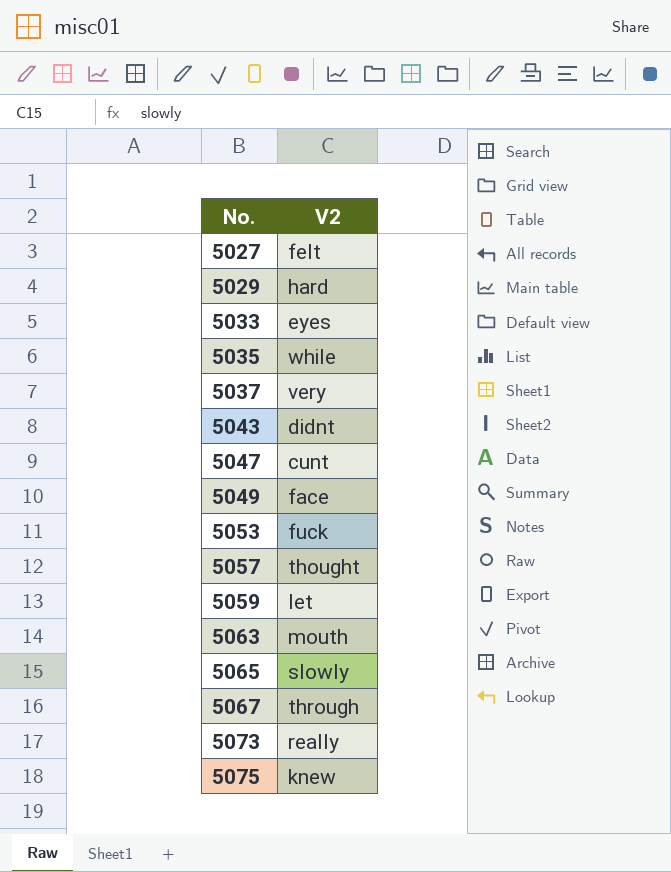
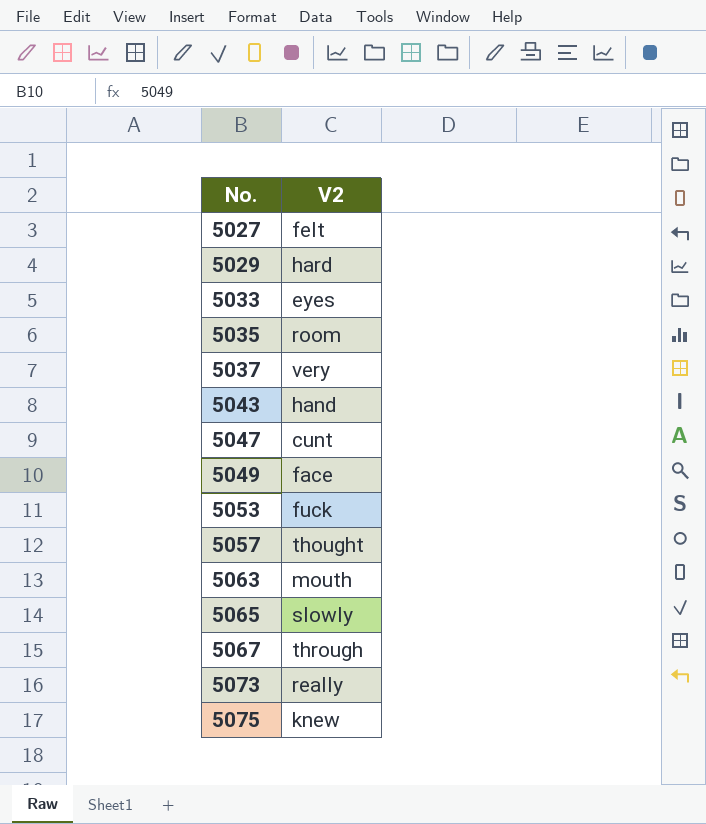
row 5059: let -> none
5035 | V2: while -> room
5043 | V2: didnt -> hand

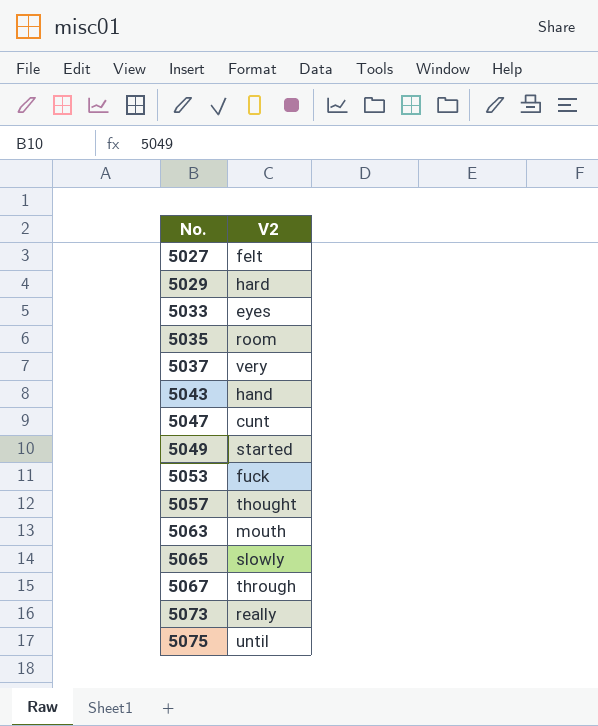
5049 | V2: face -> started
5075 | V2: knew -> until

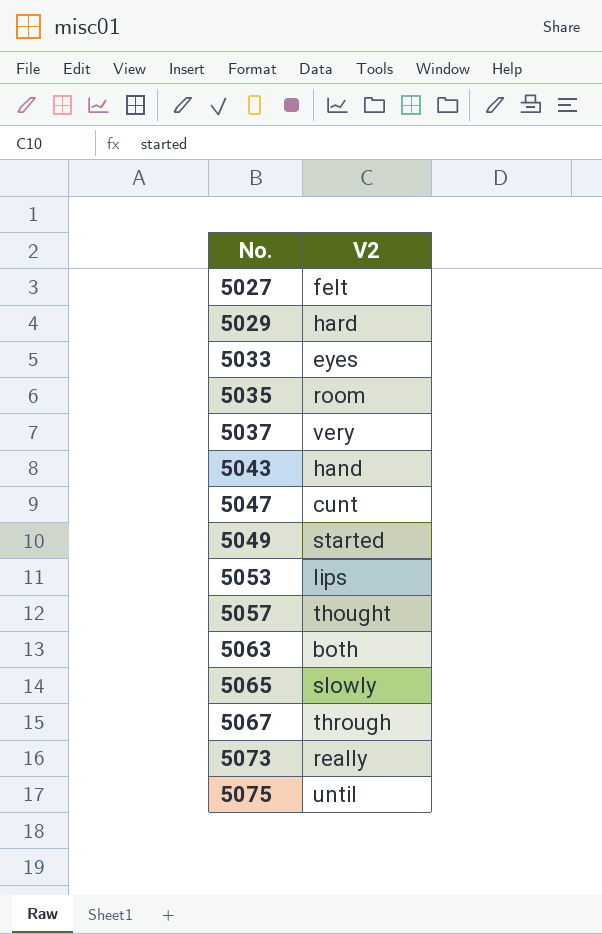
5053 | V2: fuck -> lips
5063 | V2: mouth -> both

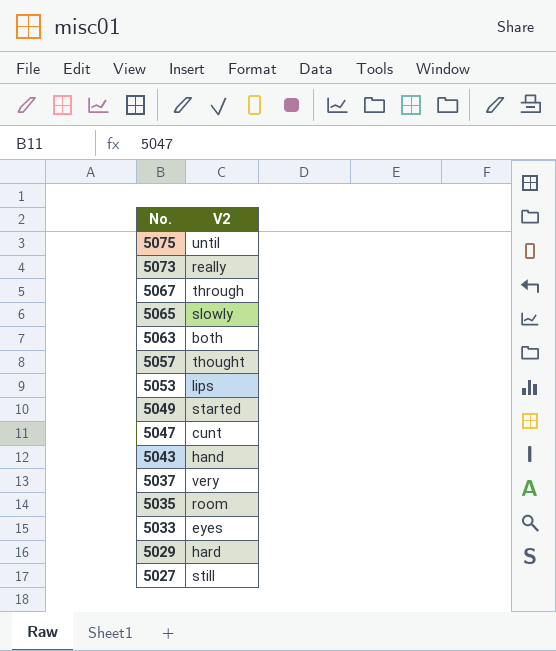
row order: No. ascending -> No. descending
5027 | V2: felt -> still

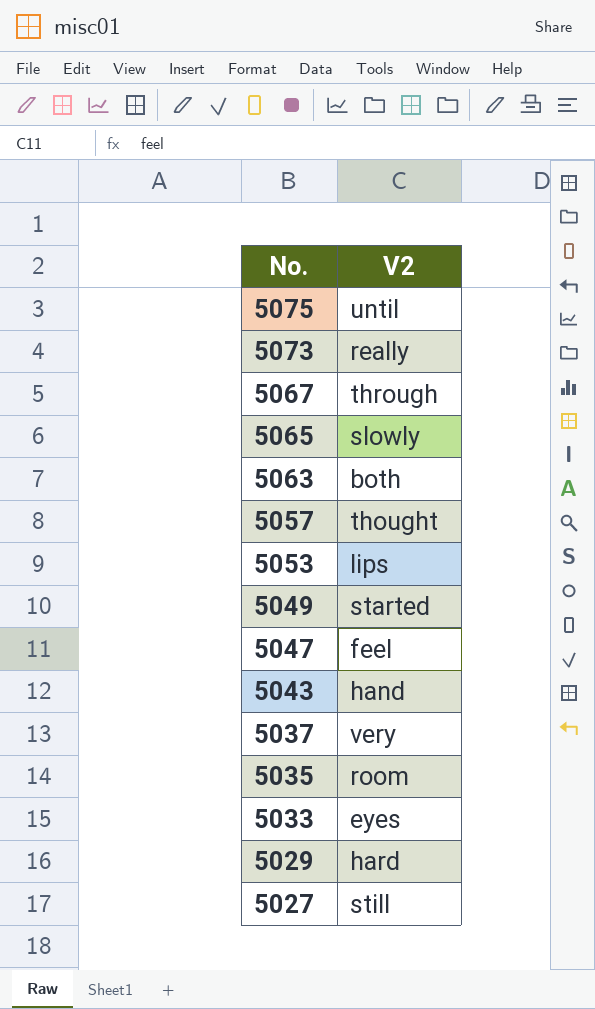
5047 | V2: cunt -> feel

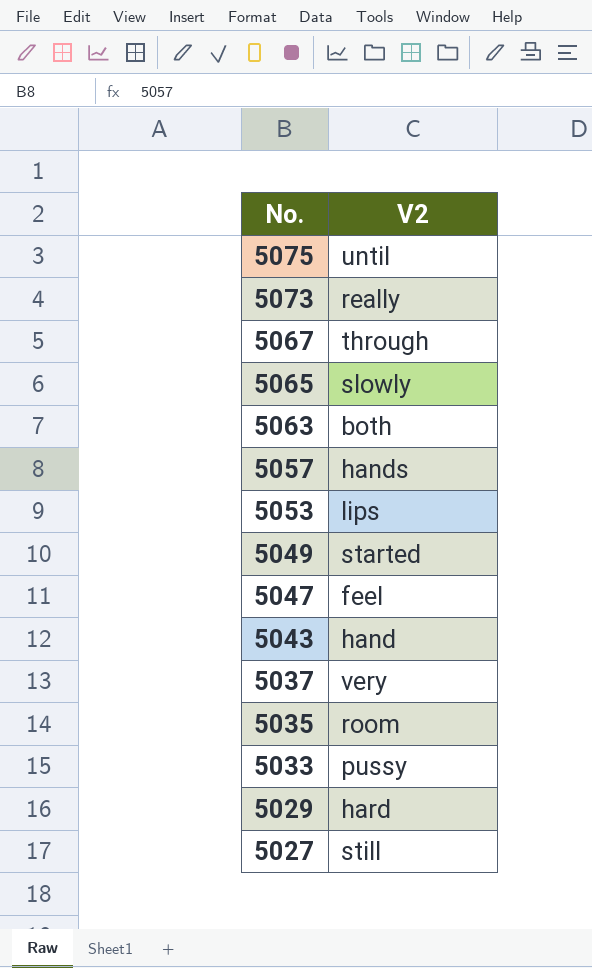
5057 | V2: thought -> hands
5033 | V2: eyes -> pussy

